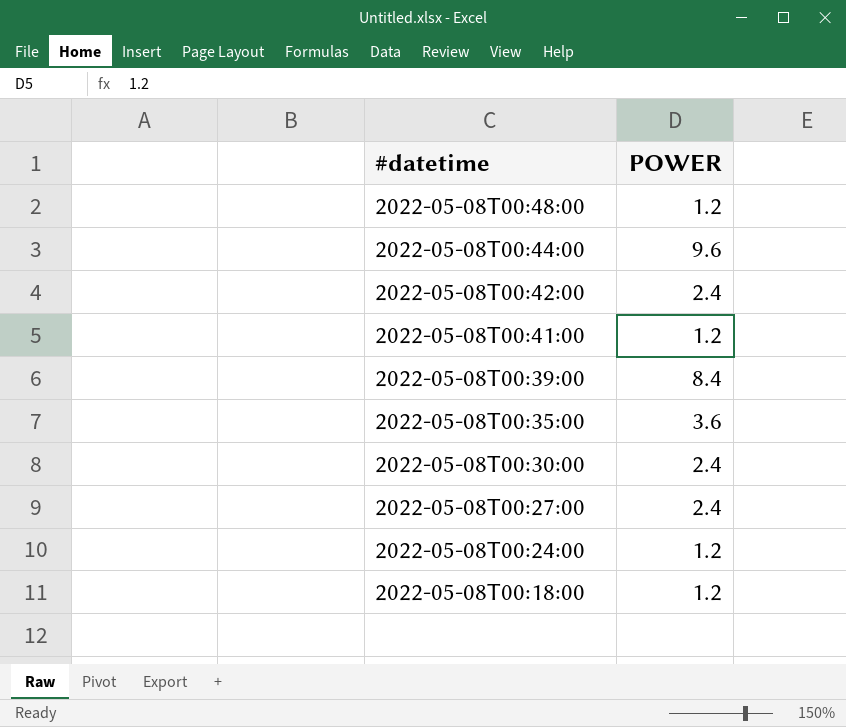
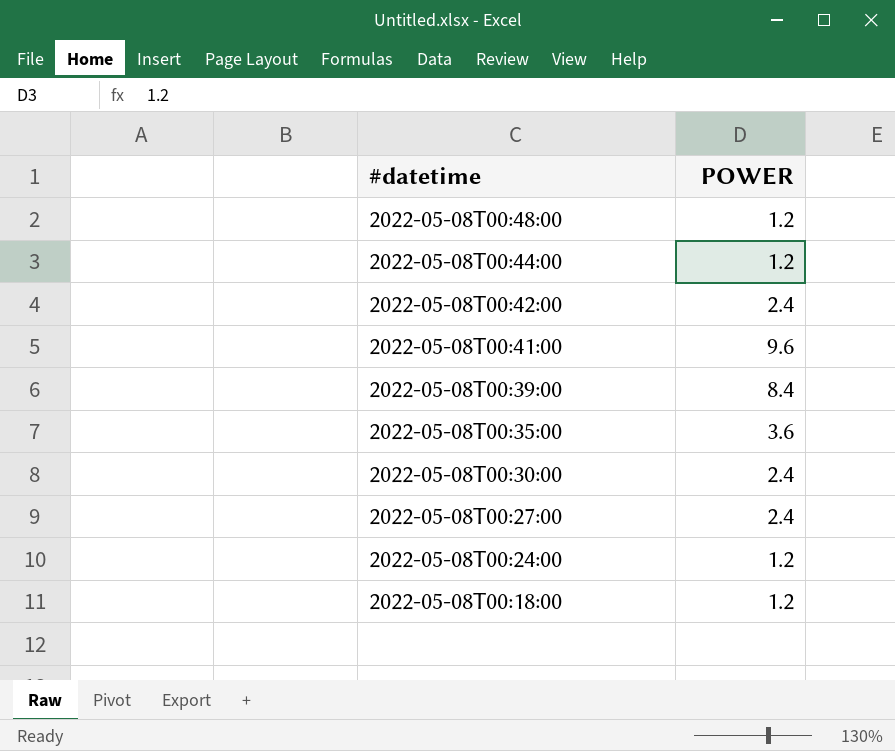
2022-05-08T00:44:00 | POWER: 9.6 -> 1.2
2022-05-08T00:41:00 | POWER: 1.2 -> 9.6

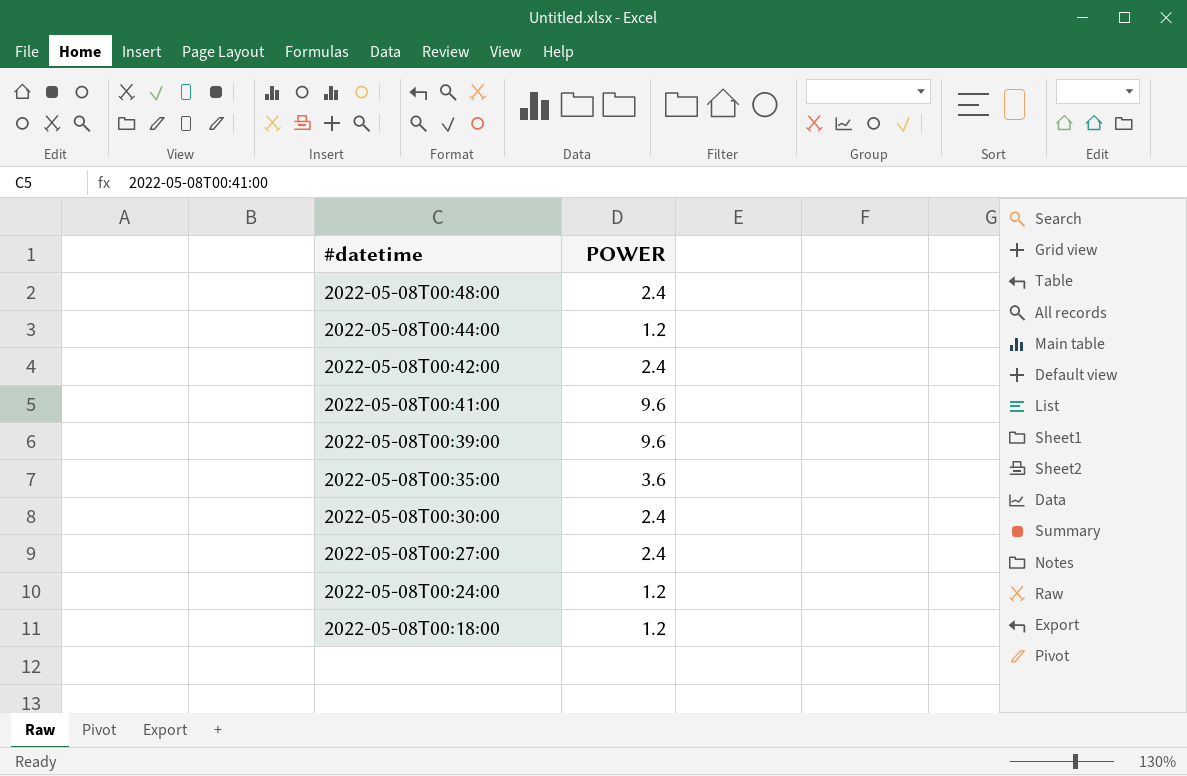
2022-05-08T00:48:00 | POWER: 1.2 -> 2.4
2022-05-08T00:39:00 | POWER: 8.4 -> 9.6

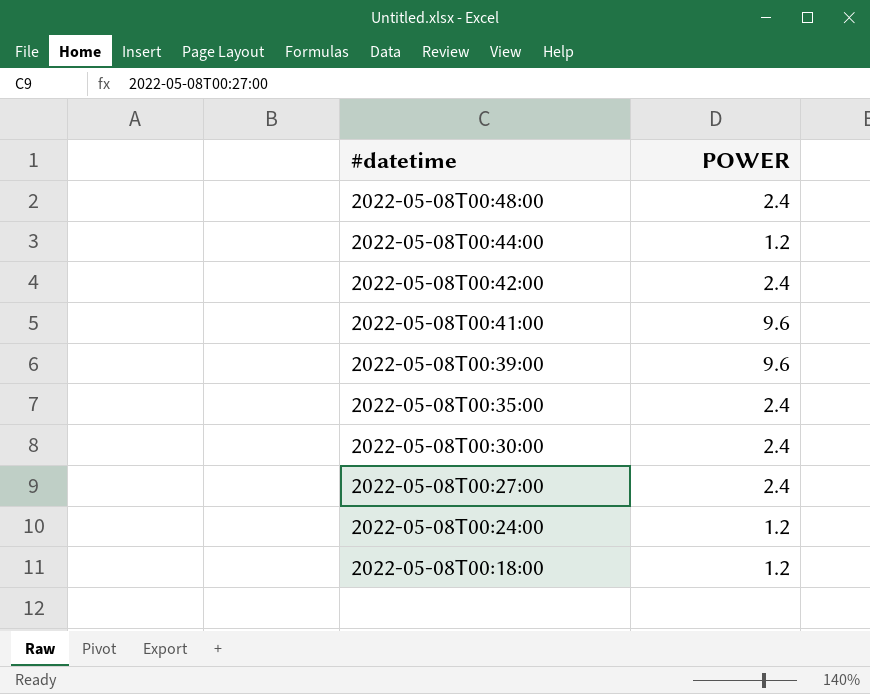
2022-05-08T00:35:00 | POWER: 3.6 -> 2.4

